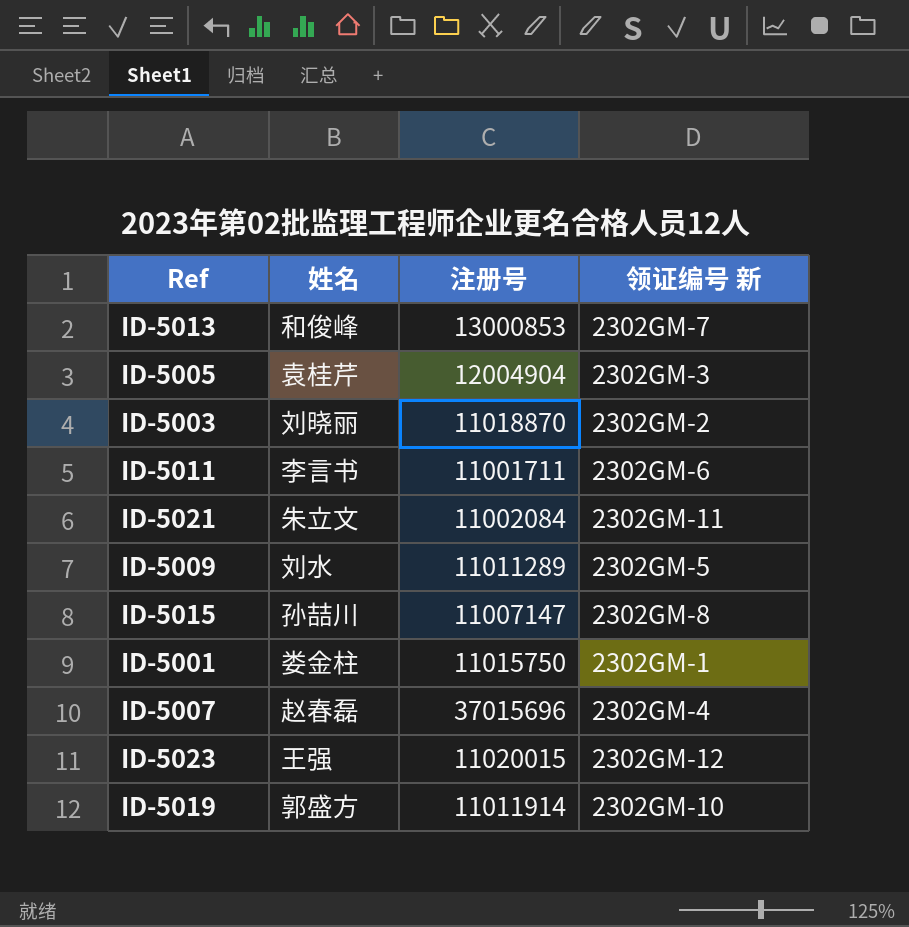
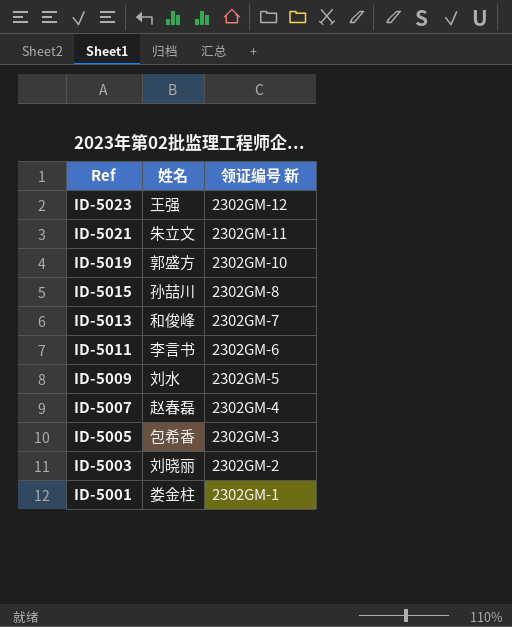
row order: none -> Ref descending
column 注册号 | position: 3 -> none
ID-5005 | 姓名: 袁桂芹 -> 包希香

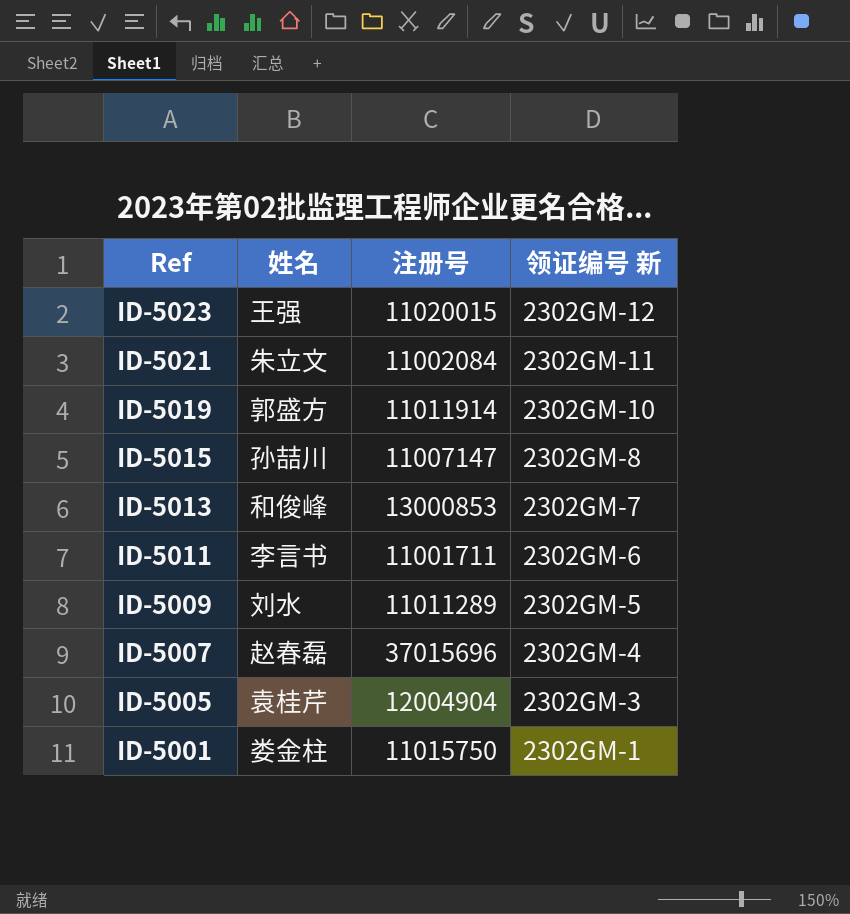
column 注册号 | position: none -> 3
row ID-5003: 刘晓丽 | 2302GM-2 -> none
ID-5005 | 姓名: 包希香 -> 袁桂芹

